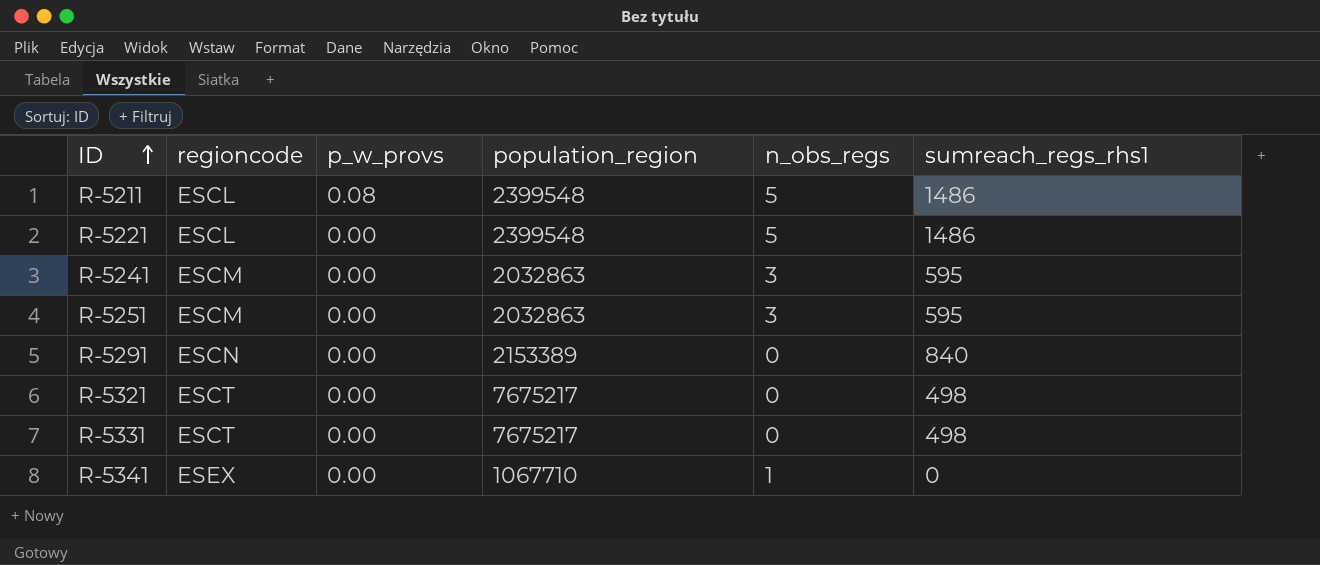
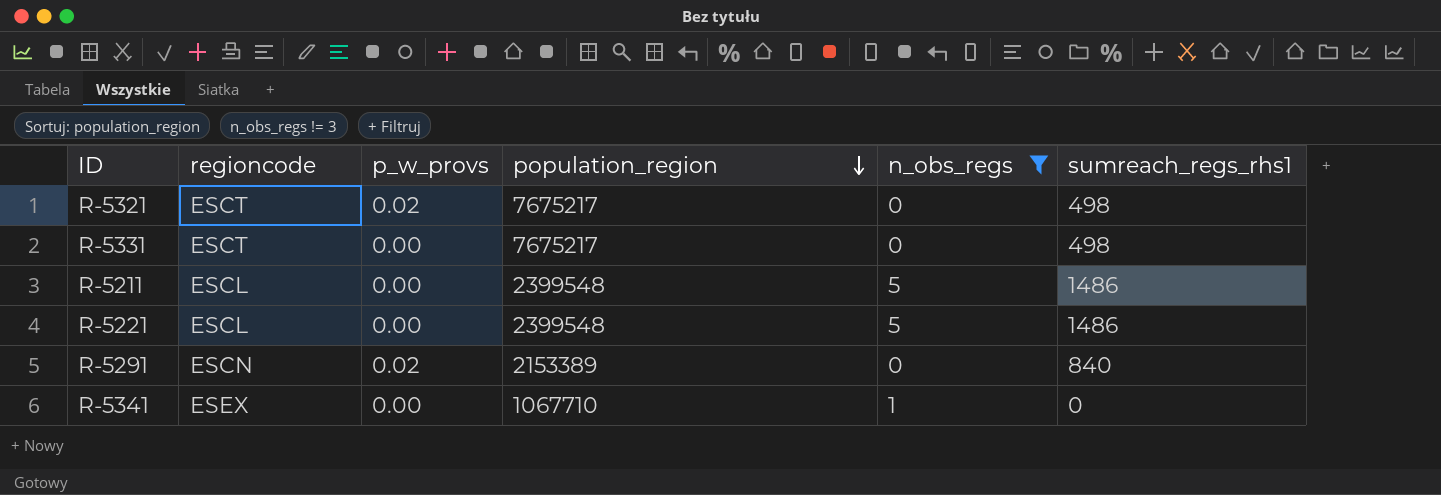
filter: none -> n_obs_regs != 3
row order: ID ascending -> population_region descending
R-5321 | p_w_provs: 0.00 -> 0.02
R-5211 | p_w_provs: 0.08 -> 0.00
R-5291 | p_w_provs: 0.00 -> 0.02

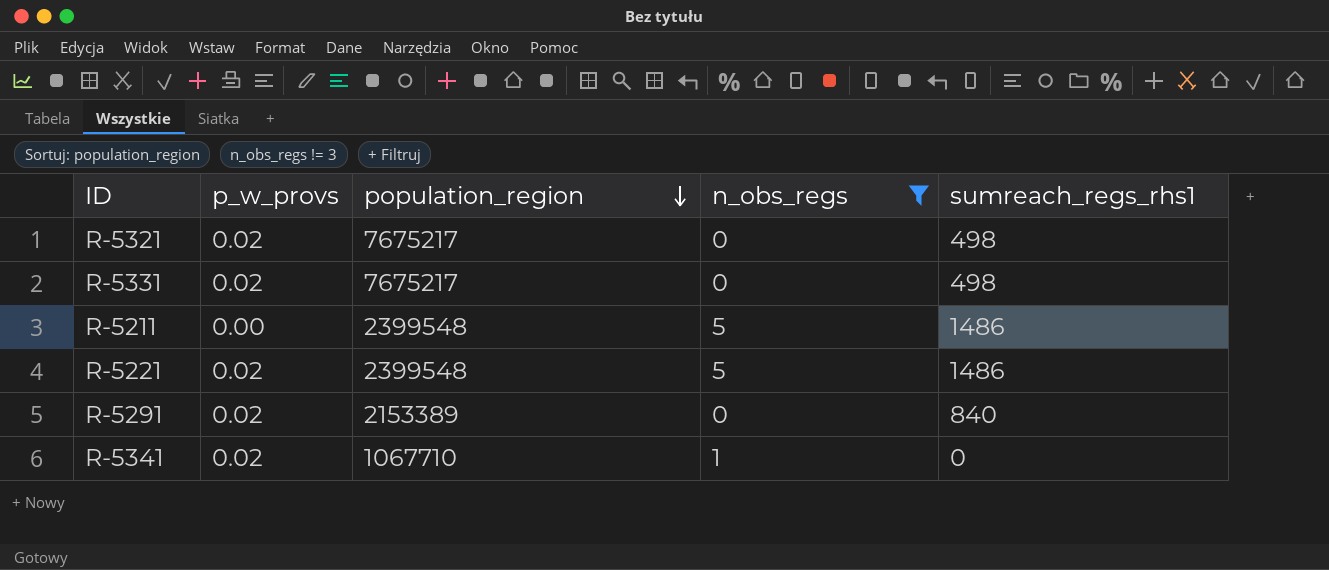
column regioncode | position: 2 -> none
R-5331 | p_w_provs: 0.00 -> 0.02
R-5221 | p_w_provs: 0.00 -> 0.02
R-5341 | p_w_provs: 0.00 -> 0.02

